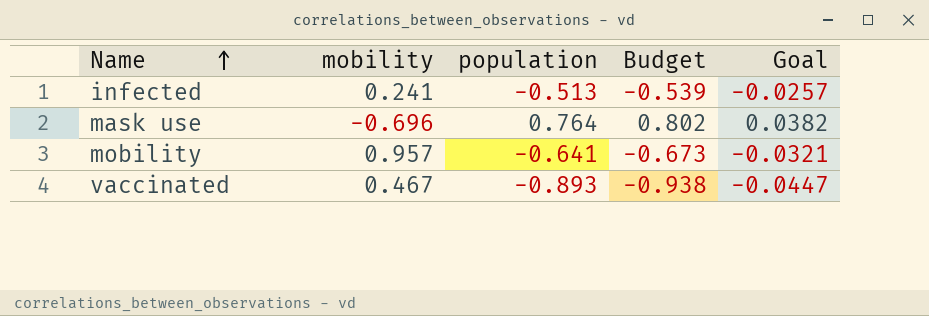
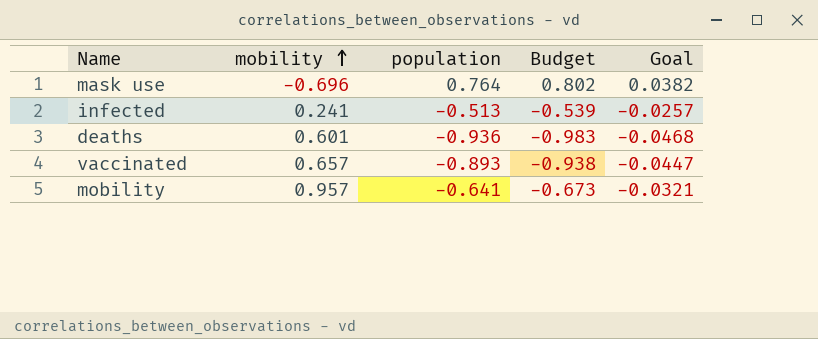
row order: Name ascending -> mobility ascending
row deaths: none -> 0.601 | -0.936 | -0.983 | -0.0468
vaccinated | mobility: 0.467 -> 0.657

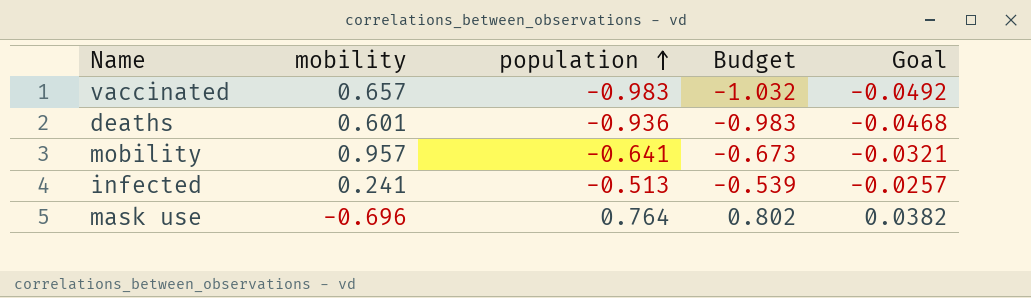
row order: mobility ascending -> population ascending
vaccinated | population: -0.893 -> -0.983
vaccinated | Budget: -0.938 -> -1.032
vaccinated | Goal: -0.0447 -> -0.0492

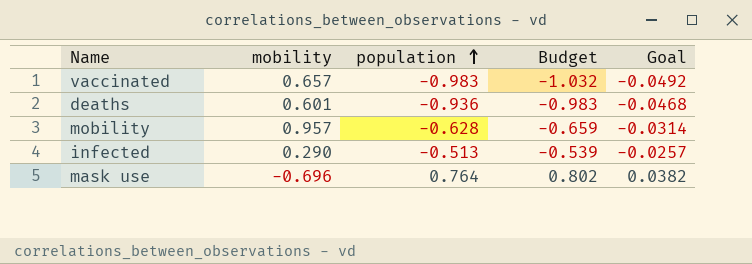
mobility | population: -0.641 -> -0.628
mobility | Budget: -0.673 -> -0.659
mobility | Goal: -0.0321 -> -0.0314
infected | mobility: 0.241 -> 0.290

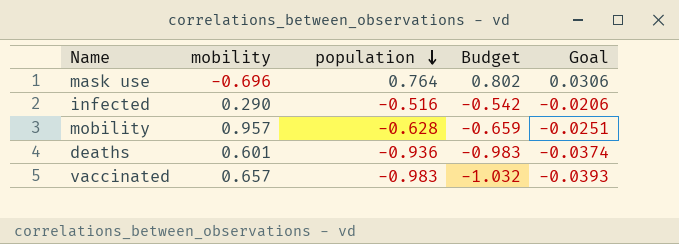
row order: population ascending -> population descending
column Goal | formula: [population] * 0.05 -> [population] * 0.04
infected | population: -0.513 -> -0.516
infected | Budget: -0.539 -> -0.542

